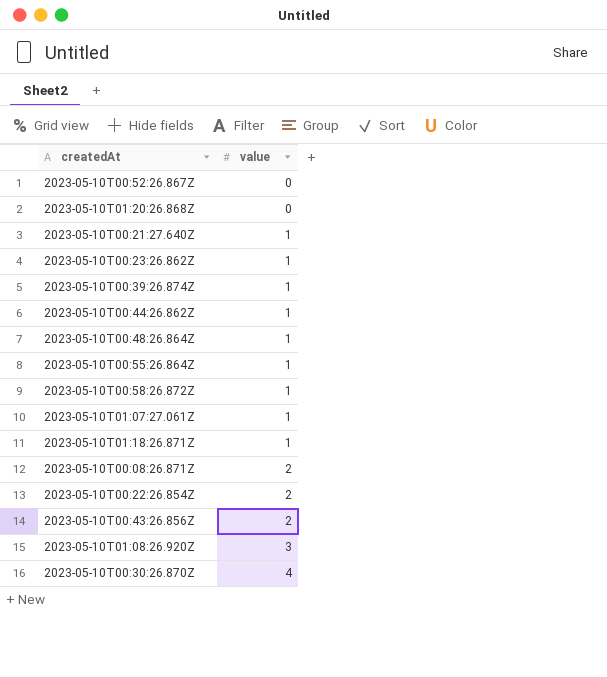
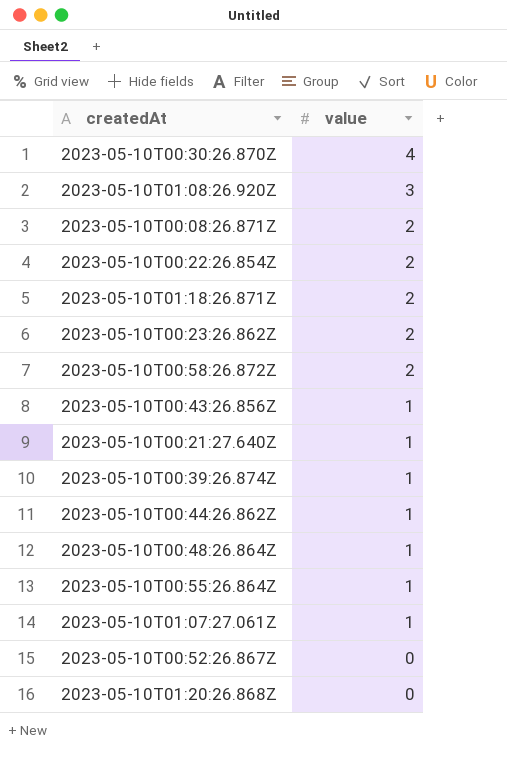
row order: value ascending -> value descending
2023-05-10T01:18:26.871Z | value: 1 -> 2
2023-05-10T00:23:26.862Z | value: 1 -> 2
2023-05-10T00:58:26.872Z | value: 1 -> 2
2023-05-10T00:43:26.856Z | value: 2 -> 1

